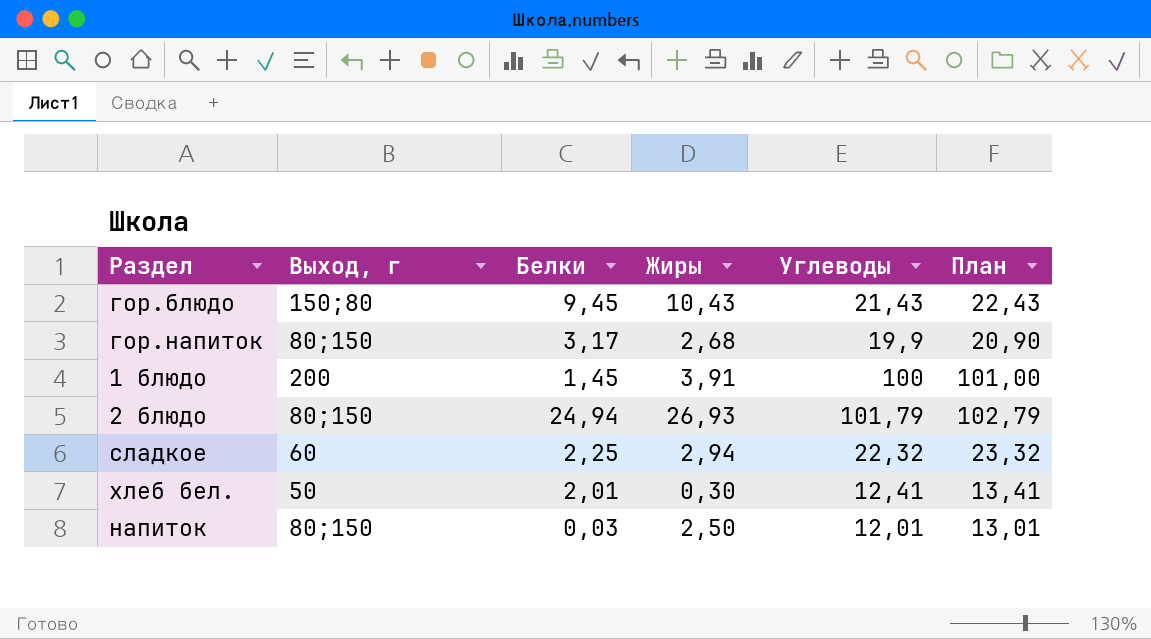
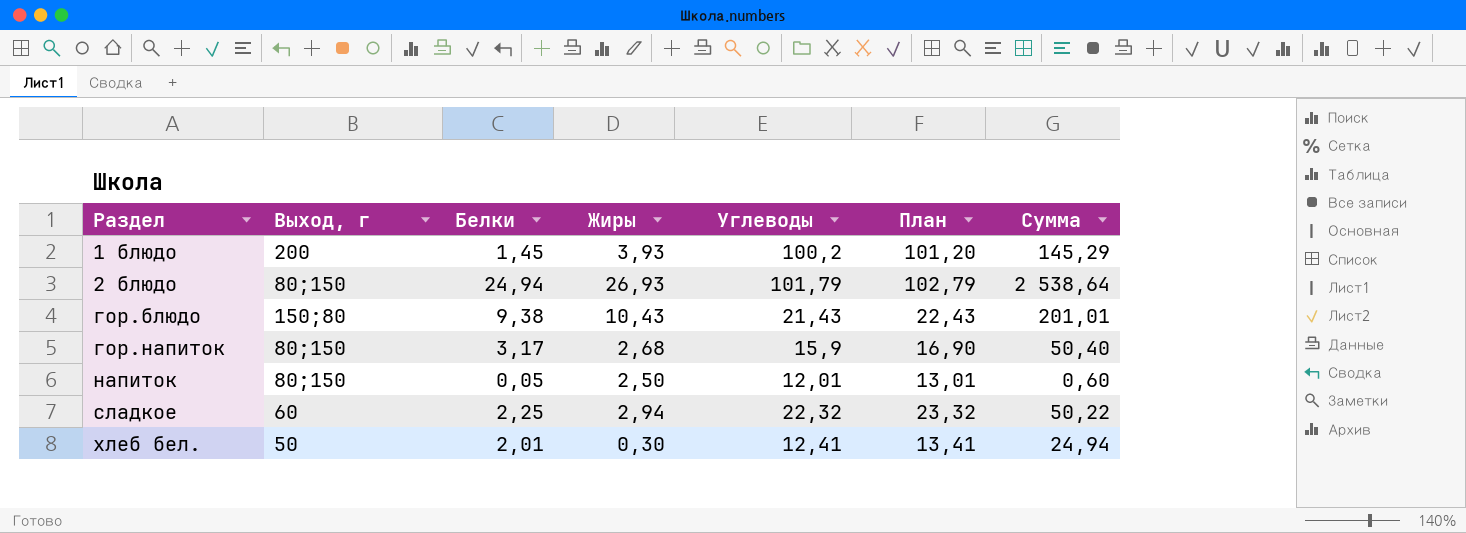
row order: none -> Раздел ascending
column Сумма | formula: none -> [Белки] * [Углеводы]
1 блюдо | Жиры: 3,91 -> 3,93
1 блюдо | Углеводы: 100 -> 100,2
1 блюдо | План: 101,00 -> 101,20
гор.блюдо | Белки: 9,45 -> 9,38
гор.напиток | Углеводы: 19,9 -> 15,9
гор.напиток | План: 20,90 -> 16,90
напиток | Белки: 0,03 -> 0,05

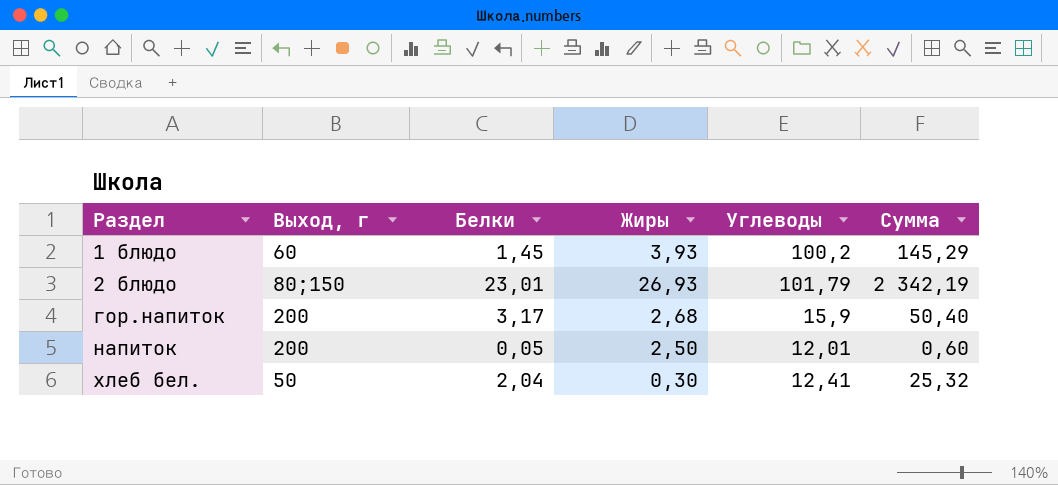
column План | formula: [Углеводы] + 1 -> none
row гор.блюдо: 150;80 | 9,38 | 10,43 | 21,43 | 22,43 | 201,01 -> none
row сладкое: 60 | 2,25 | 2,94 | 22,32 | 23,32 | 50,22 -> none
1 блюдо | Выход, г: 200 -> 60
2 блюдо | Белки: 24,94 -> 23,01
2 блюдо | Сумма: 2 538,64 -> 2 342,19
гор.напиток | Выход, г: 80;150 -> 200
напиток | Выход, г: 80;150 -> 200
хлеб бел. | Белки: 2,01 -> 2,04
хлеб бел. | Сумма: 24,94 -> 25,32

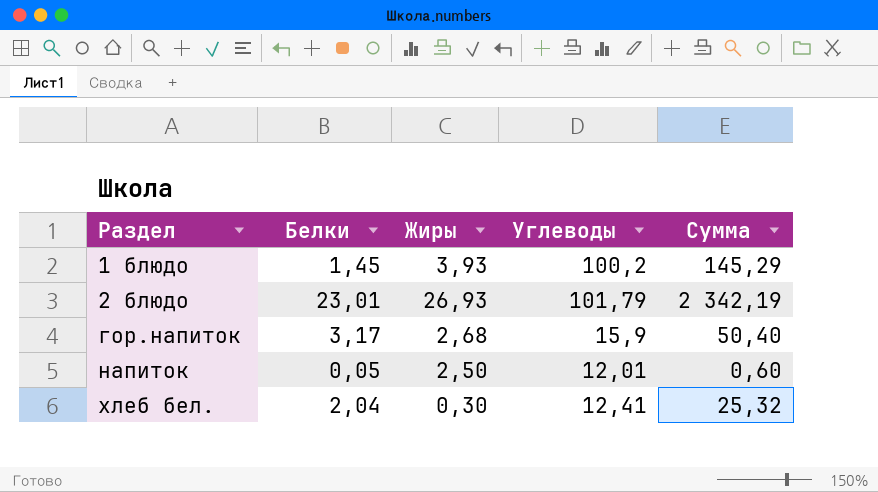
column Выход, г | position: 2 -> none

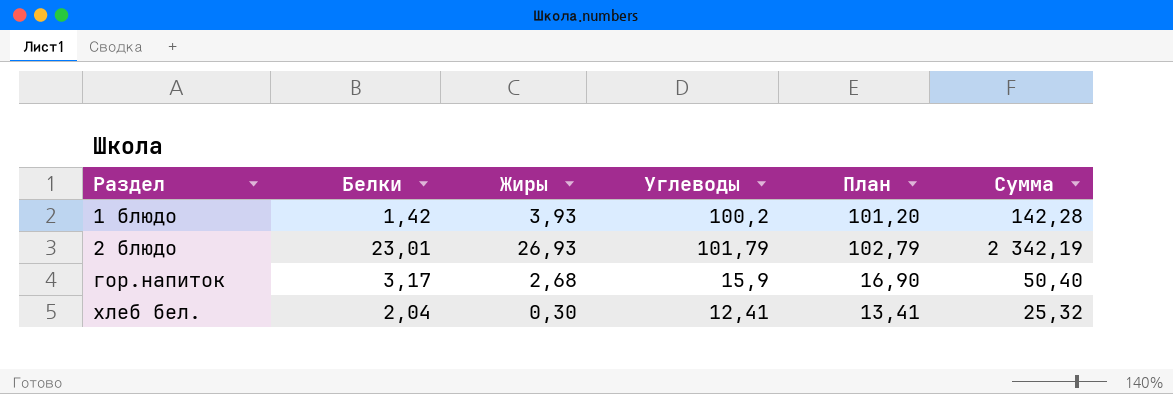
column План | formula: none -> [Углеводы] + 1
row напиток: 0,05 | 2,50 | 12,01 | 0,60 -> none
1 блюдо | Белки: 1,45 -> 1,42
1 блюдо | Сумма: 145,29 -> 142,28

